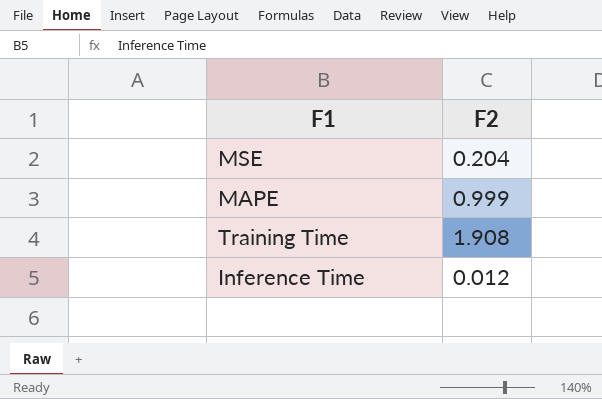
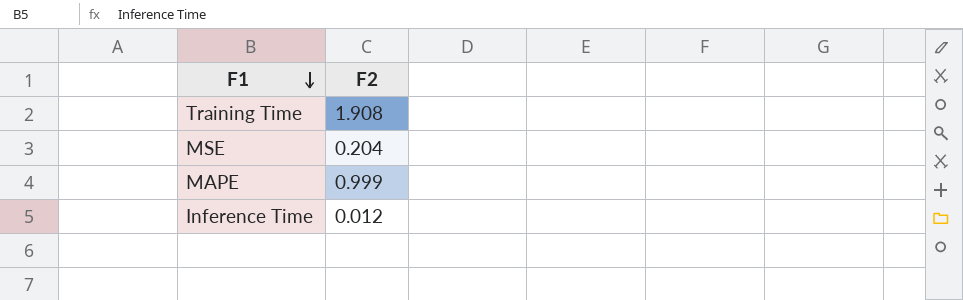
row order: none -> F1 descending

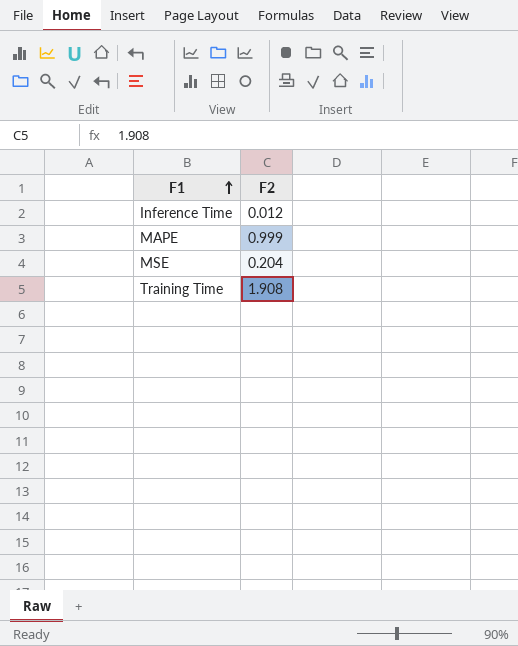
row order: F1 descending -> F1 ascending

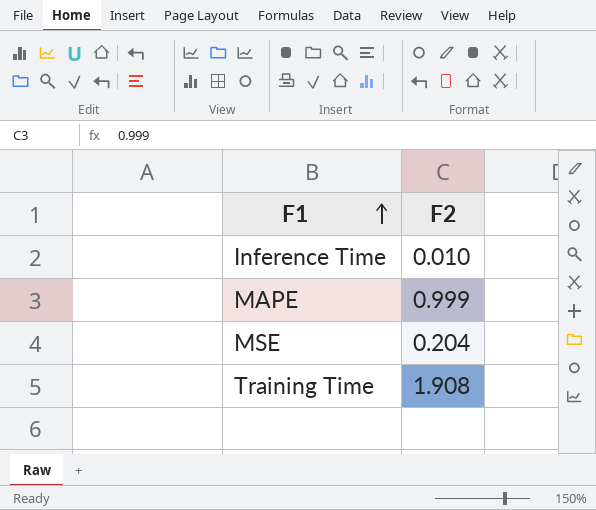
Inference Time | F2: 0.012 -> 0.010

